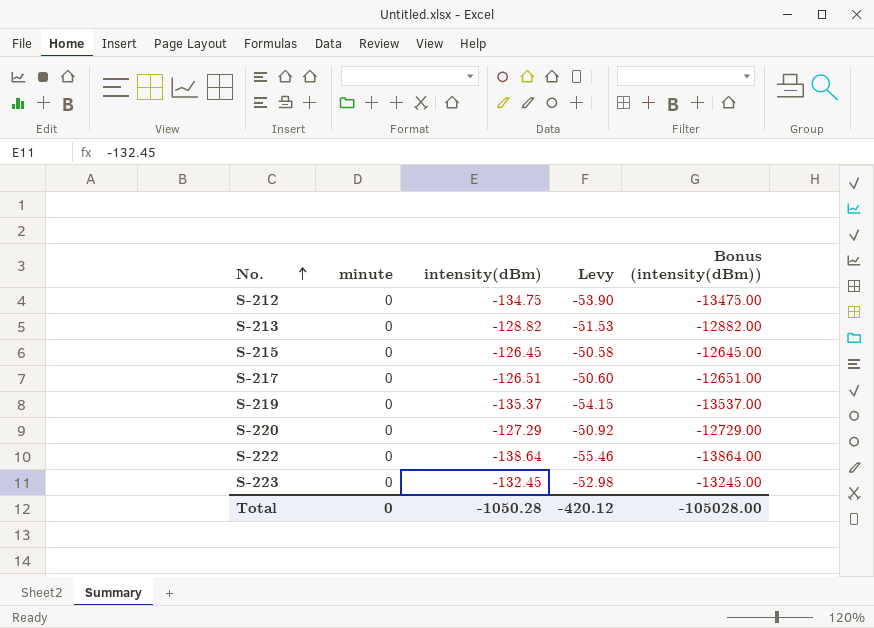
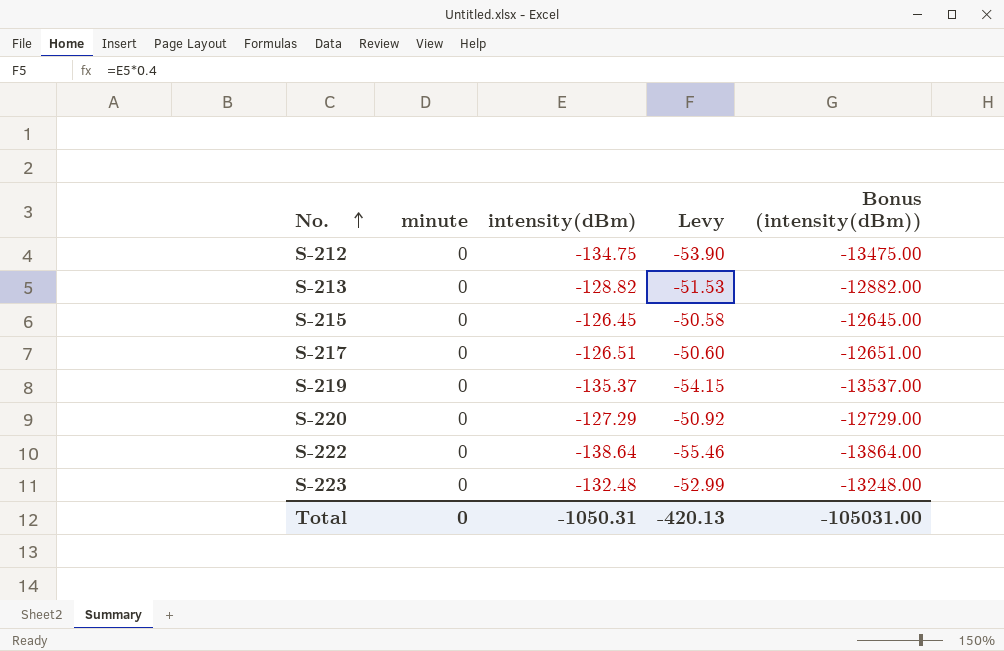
S-223 | intensity(dBm): -132.45 -> -132.48
S-223 | Levy: -52.98 -> -52.99
S-223 | Bonus (intensity(dBm)): -13245.00 -> -13248.00
Total | intensity(dBm): -1050.28 -> -1050.31
Total | Levy: -420.12 -> -420.13
Total | Bonus (intensity(dBm)): -105028.00 -> -105031.00

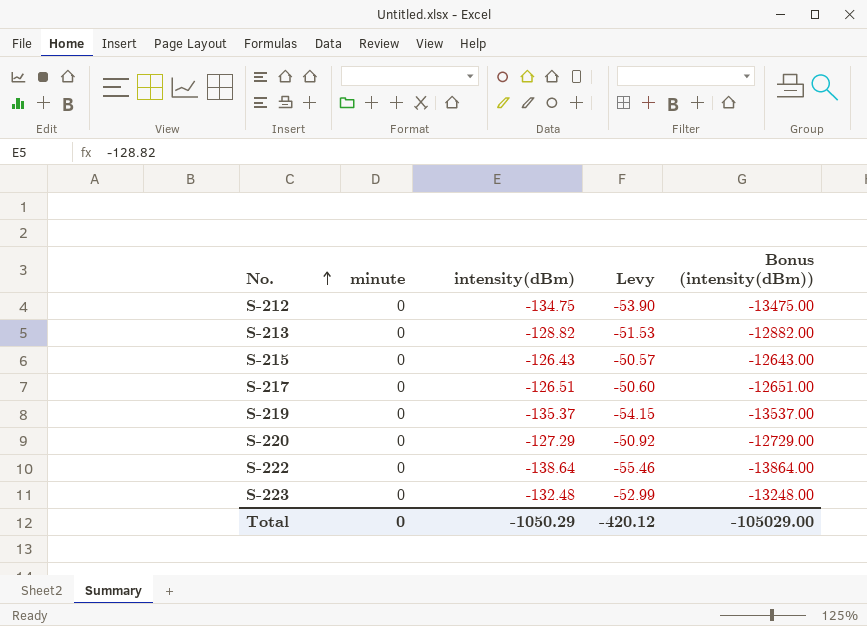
S-215 | intensity(dBm): -126.45 -> -126.43
S-215 | Levy: -50.58 -> -50.57
S-215 | Bonus (intensity(dBm)): -12645.00 -> -12643.00
Total | intensity(dBm): -1050.31 -> -1050.29
Total | Levy: -420.13 -> -420.12
Total | Bonus (intensity(dBm)): -105031.00 -> -105029.00

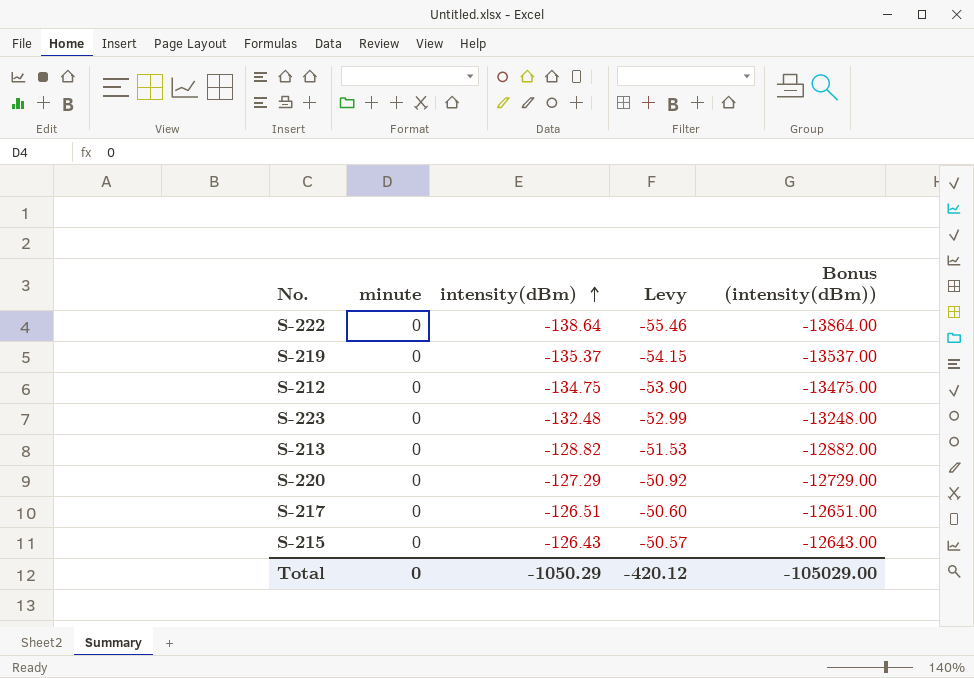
row order: No. ascending -> intensity(dBm) ascending

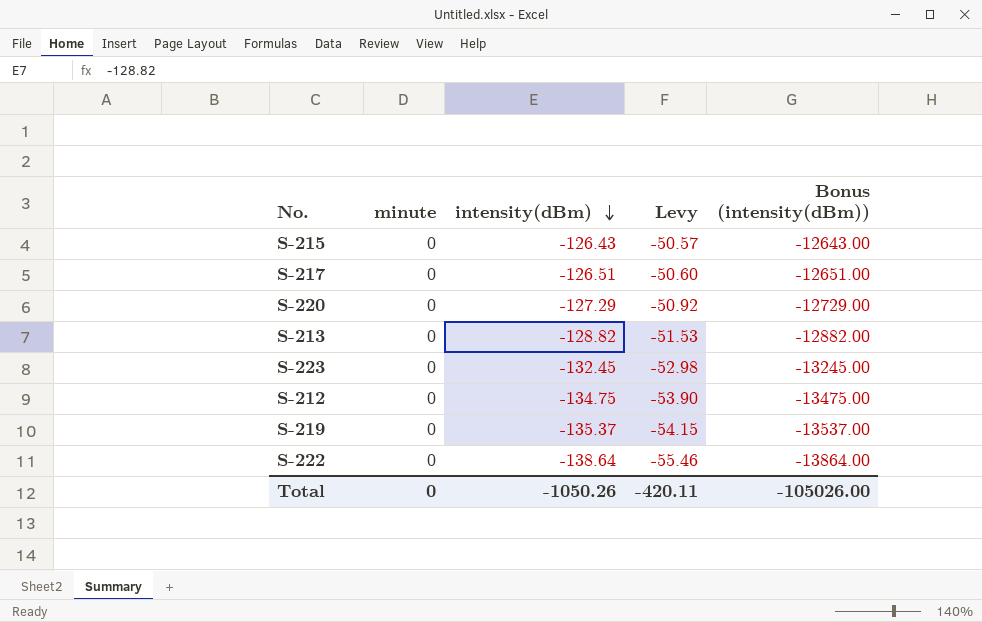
row order: intensity(dBm) ascending -> intensity(dBm) descending
S-223 | intensity(dBm): -132.48 -> -132.45
S-223 | Levy: -52.99 -> -52.98
S-223 | Bonus (intensity(dBm)): -13248.00 -> -13245.00
Total | intensity(dBm): -1050.29 -> -1050.26
Total | Levy: -420.12 -> -420.11
Total | Bonus (intensity(dBm)): -105029.00 -> -105026.00

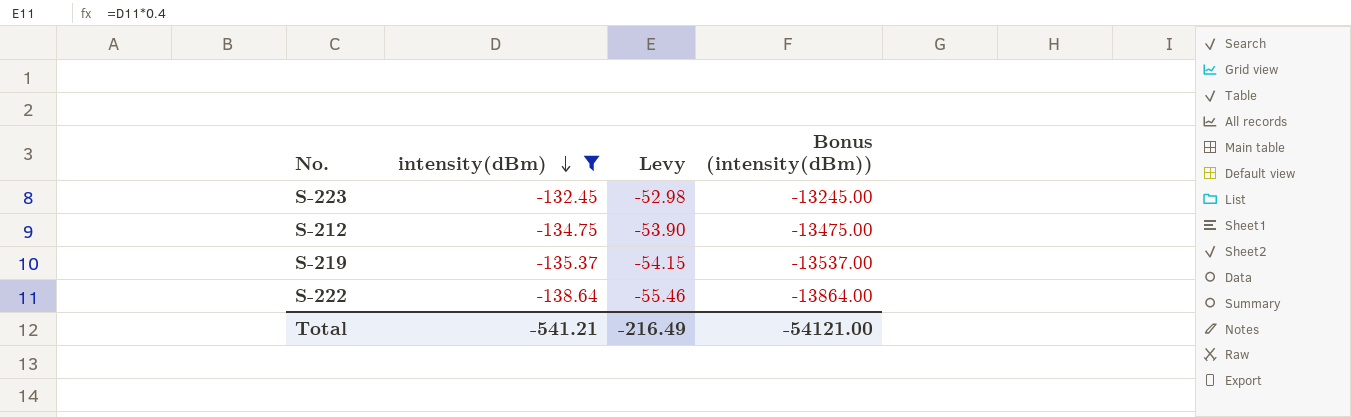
filter: none -> intensity(dBm) <= -132.45
column minute | position: 2 -> none
Total | intensity(dBm): -1050.26 -> -541.21
Total | Levy: -420.11 -> -216.49
Total | Bonus (intensity(dBm)): -105026.00 -> -54121.00

